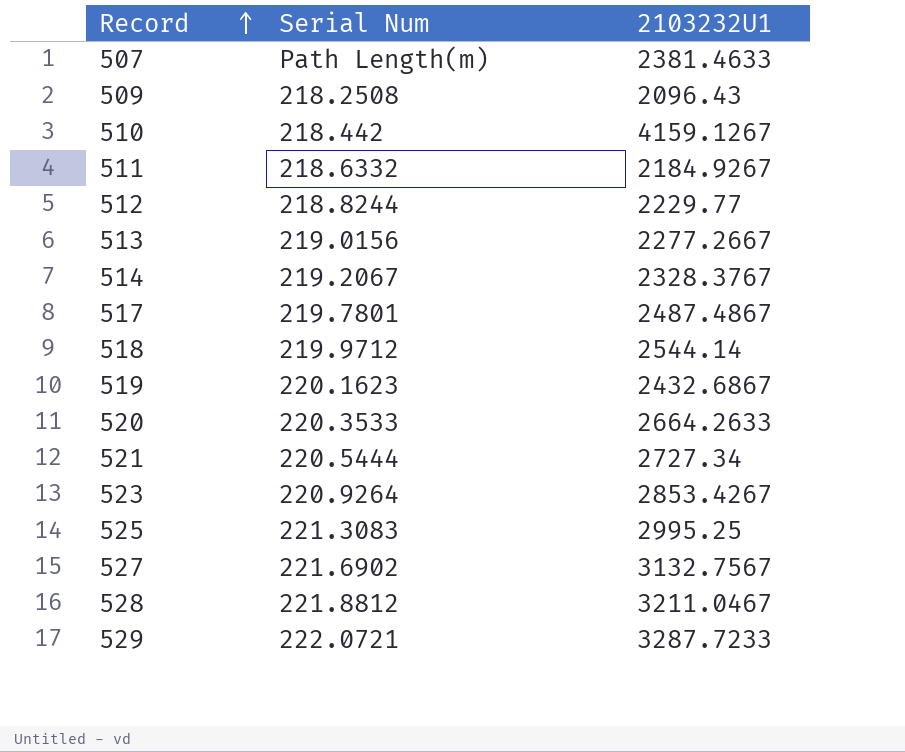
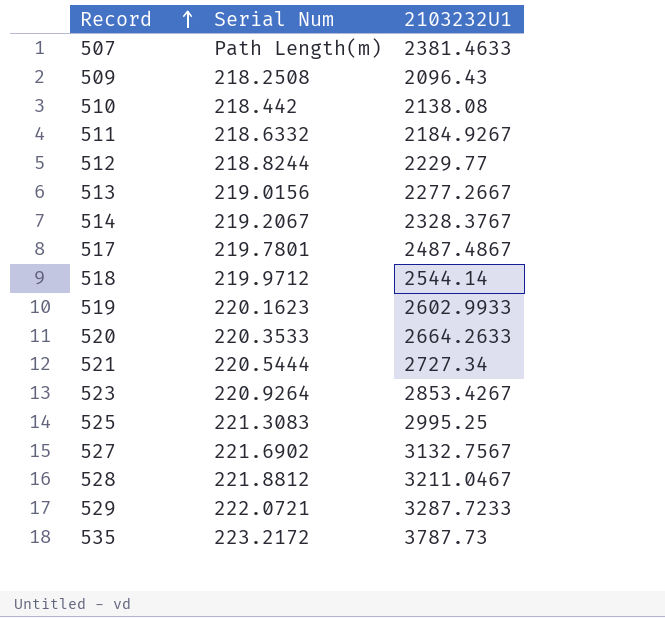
510 | 2103232U1: 4159.1267 -> 2138.08
519 | 2103232U1: 2432.6867 -> 2602.9933
row 535: none -> 223.2172 | 3787.73

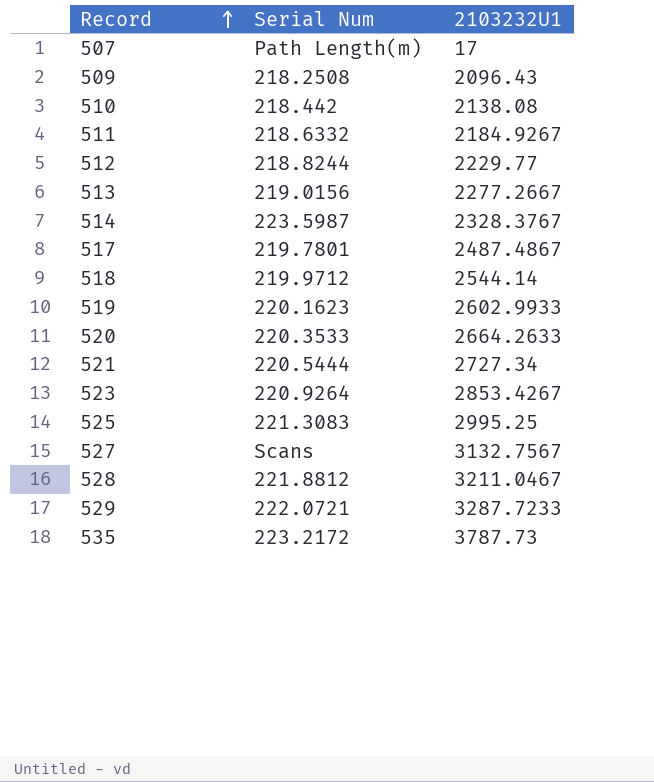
507 | 2103232U1: 2381.4633 -> 17
514 | Serial Num: 219.2067 -> 223.5987
527 | Serial Num: 221.6902 -> Scans

